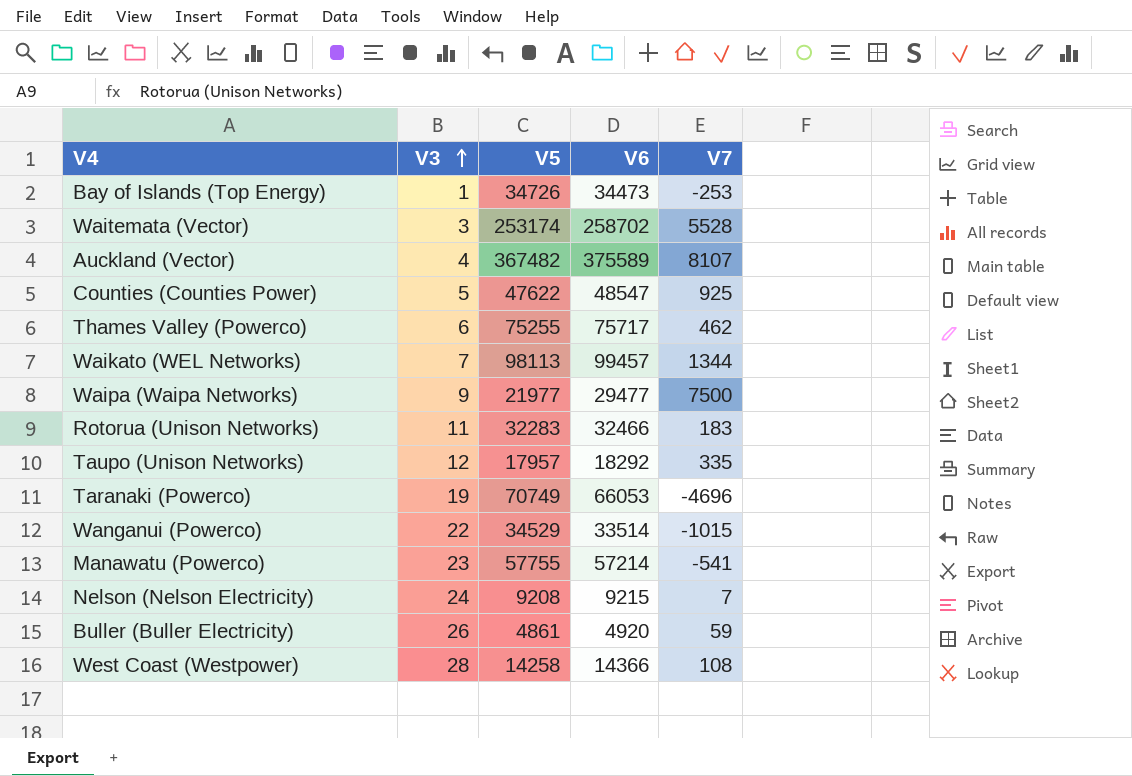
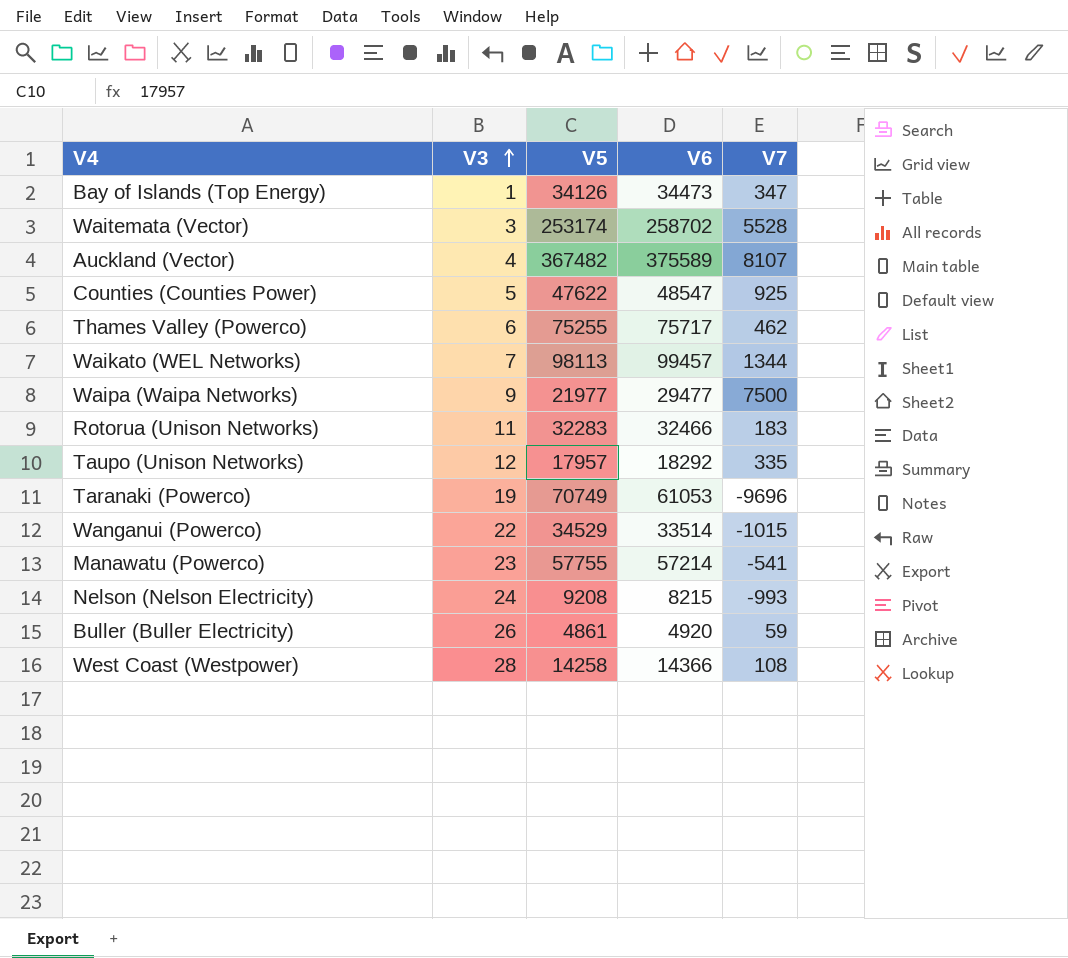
Bay of Islands (Top Energy) | V5: 34726 -> 34126
Bay of Islands (Top Energy) | V7: -253 -> 347
Taranaki (Powerco) | V6: 66053 -> 61053
Taranaki (Powerco) | V7: -4696 -> -9696
Nelson (Nelson Electricity) | V6: 9215 -> 8215
Nelson (Nelson Electricity) | V7: 7 -> -993

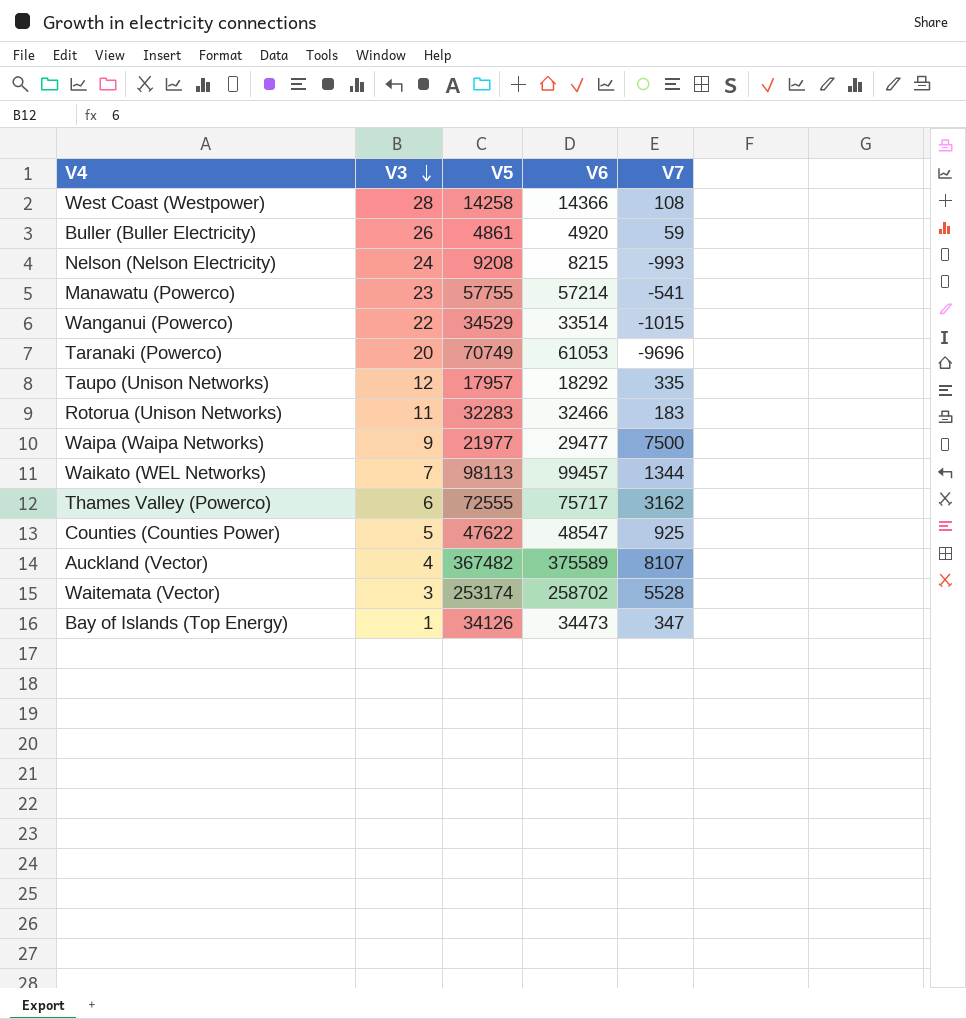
row order: V3 ascending -> V3 descending
Taranaki (Powerco) | V3: 19 -> 20
Thames Valley (Powerco) | V5: 75255 -> 72555
Thames Valley (Powerco) | V7: 462 -> 3162

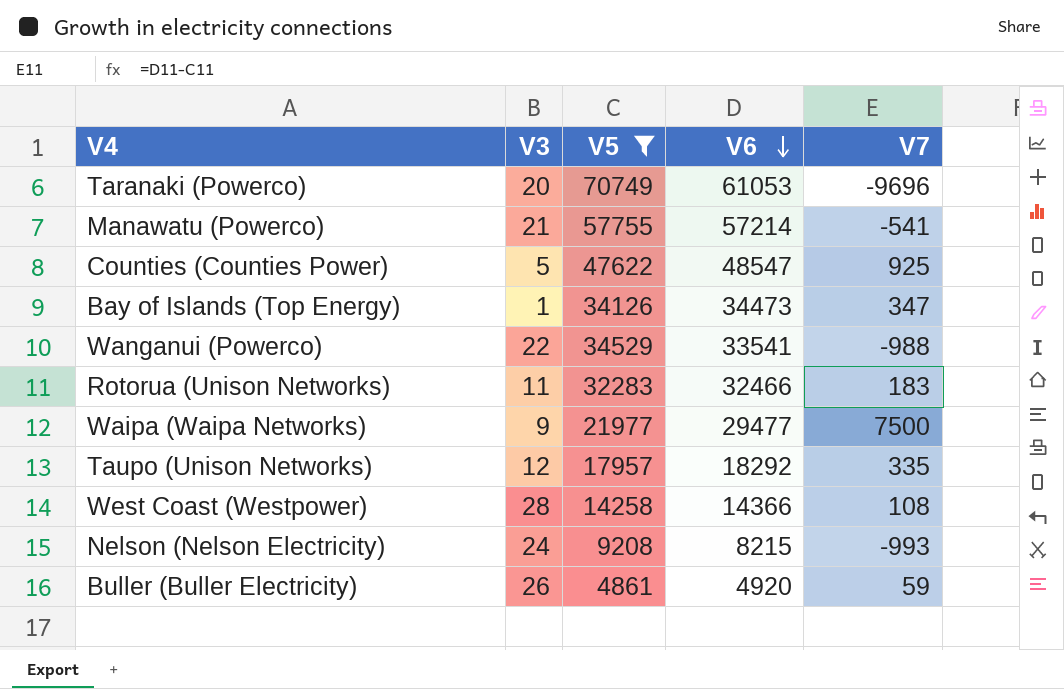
filter: none -> V5 <= 70749
row order: V3 descending -> V6 descending
Manawatu (Powerco) | V3: 23 -> 21
Wanganui (Powerco) | V6: 33514 -> 33541
Wanganui (Powerco) | V7: -1015 -> -988

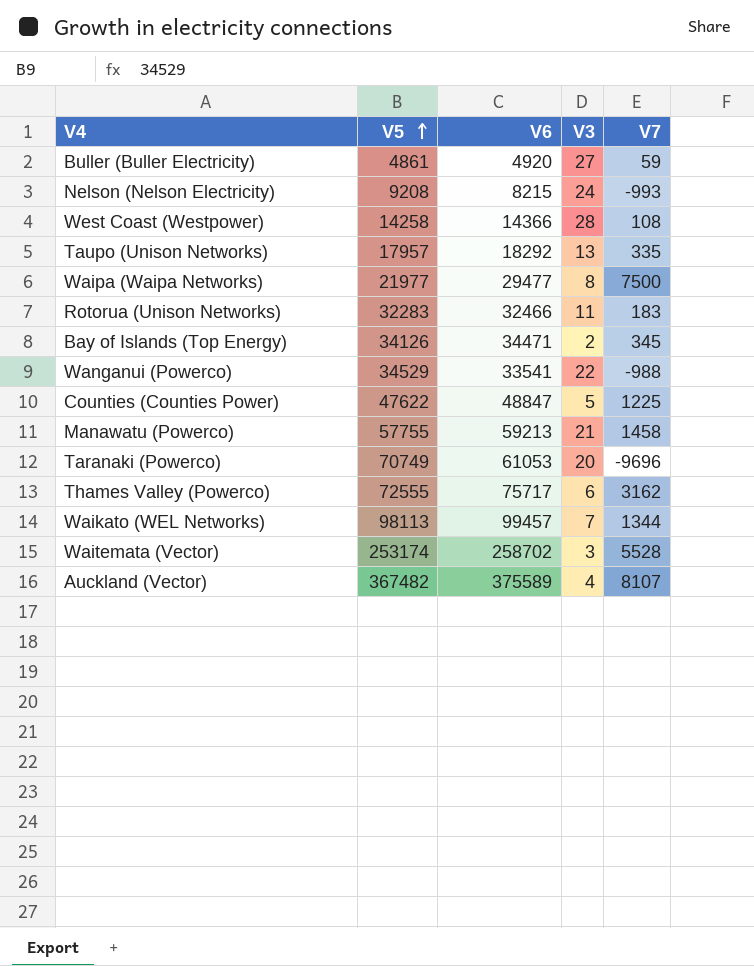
filter: V5 <= 70749 -> none
row order: V6 descending -> V5 ascending
column V3 | position: 2 -> 4
Buller (Buller Electricity) | V3: 26 -> 27
Taupo (Unison Networks) | V3: 12 -> 13
Waipa (Waipa Networks) | V3: 9 -> 8
Bay of Islands (Top Energy) | V6: 34473 -> 34471
Bay of Islands (Top Energy) | V3: 1 -> 2
Bay of Islands (Top Energy) | V7: 347 -> 345
Counties (Counties Power) | V6: 48547 -> 48847
Counties (Counties Power) | V7: 925 -> 1225
Manawatu (Powerco) | V6: 57214 -> 59213
Manawatu (Powerco) | V7: -541 -> 1458

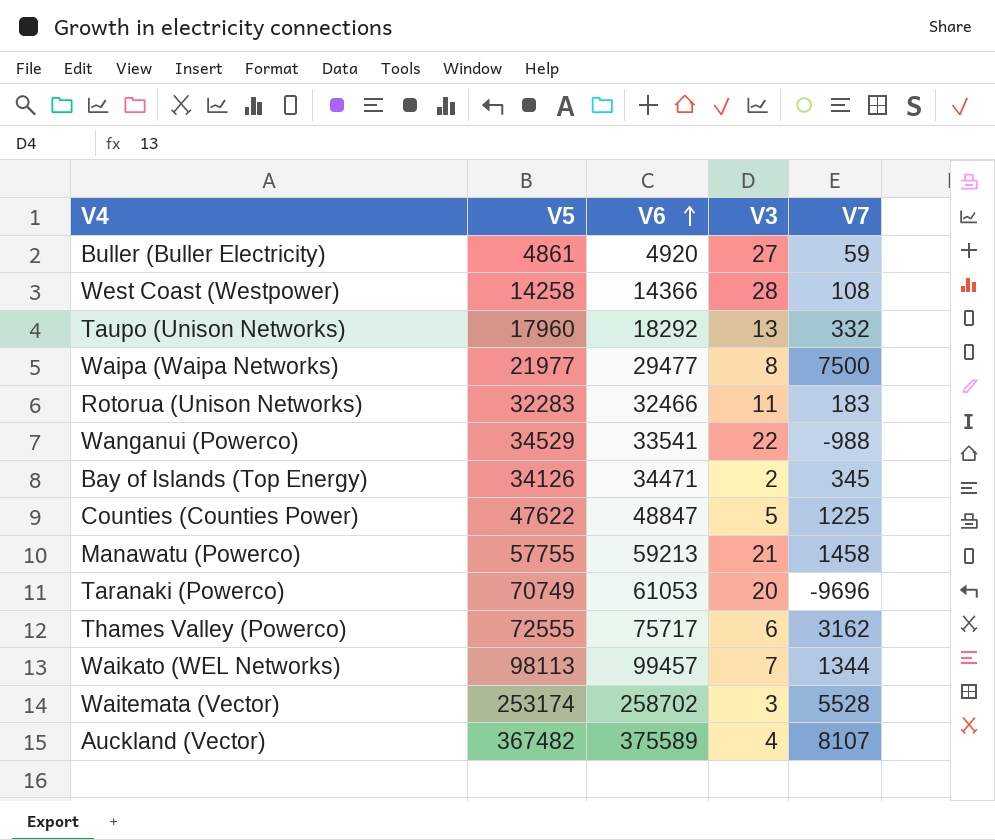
row order: V5 ascending -> V6 ascending
row Nelson (Nelson Electricity): 9208 | 8215 | 24 | -993 -> none
Taupo (Unison Networks) | V5: 17957 -> 17960
Taupo (Unison Networks) | V7: 335 -> 332

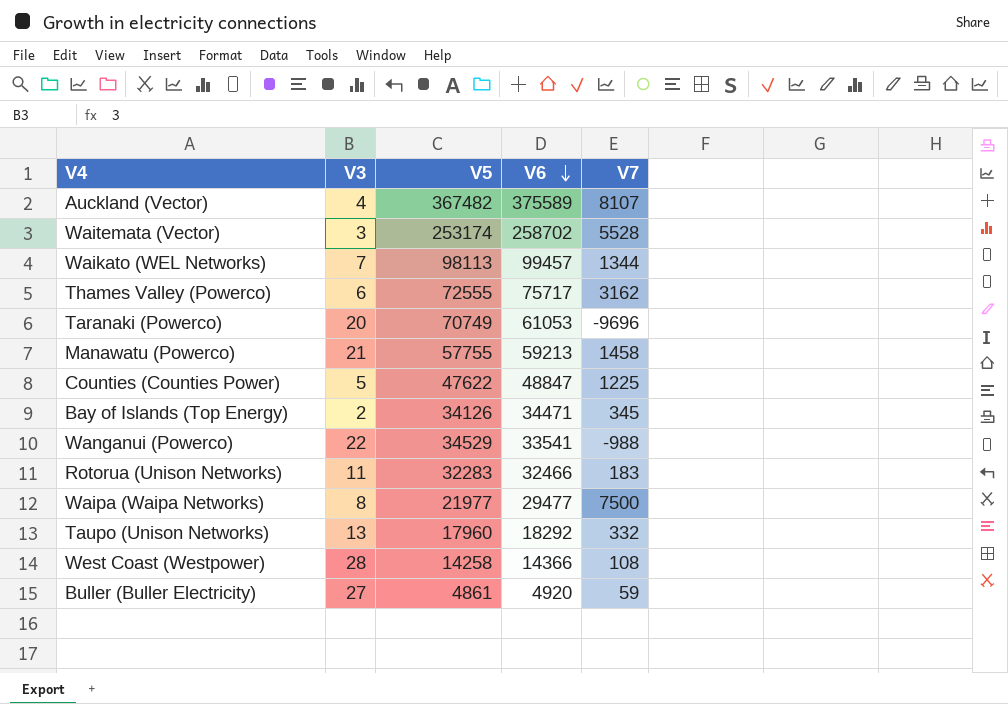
row order: V6 ascending -> V6 descending
column V3 | position: 4 -> 2

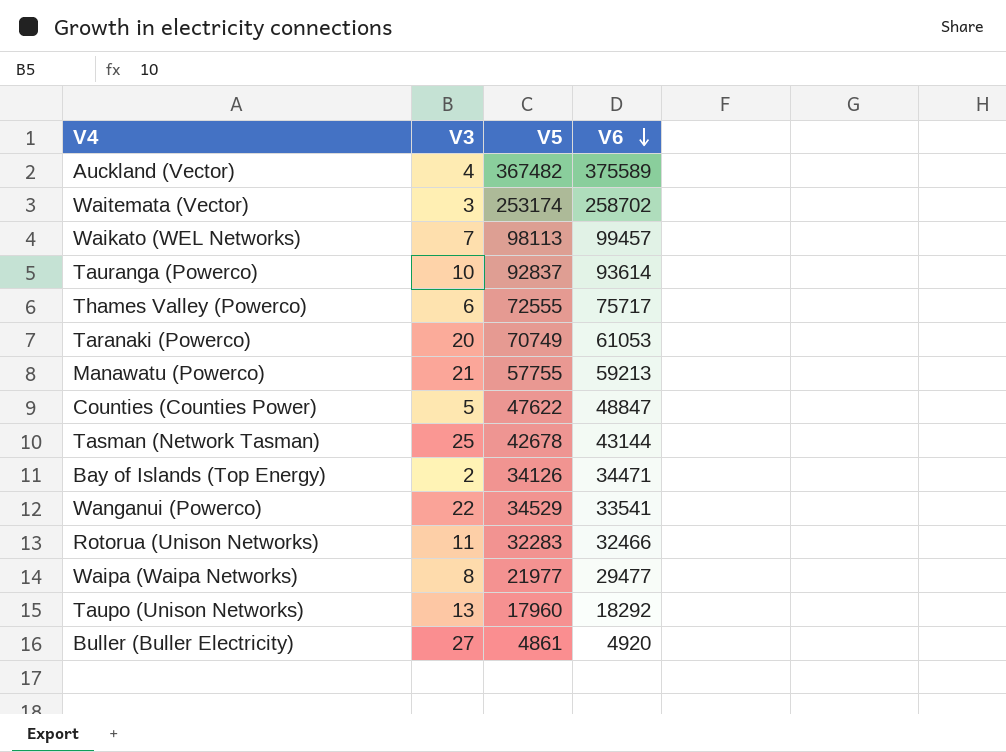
column V7 | formula: [V6] - [V5] -> none
row West Coast (Westpower): 28 | 14258 | 14366 | 108 -> none
row Tauranga (Powerco): none -> 10 | 92837 | 93614
row Tasman (Network Tasman): none -> 25 | 42678 | 43144

